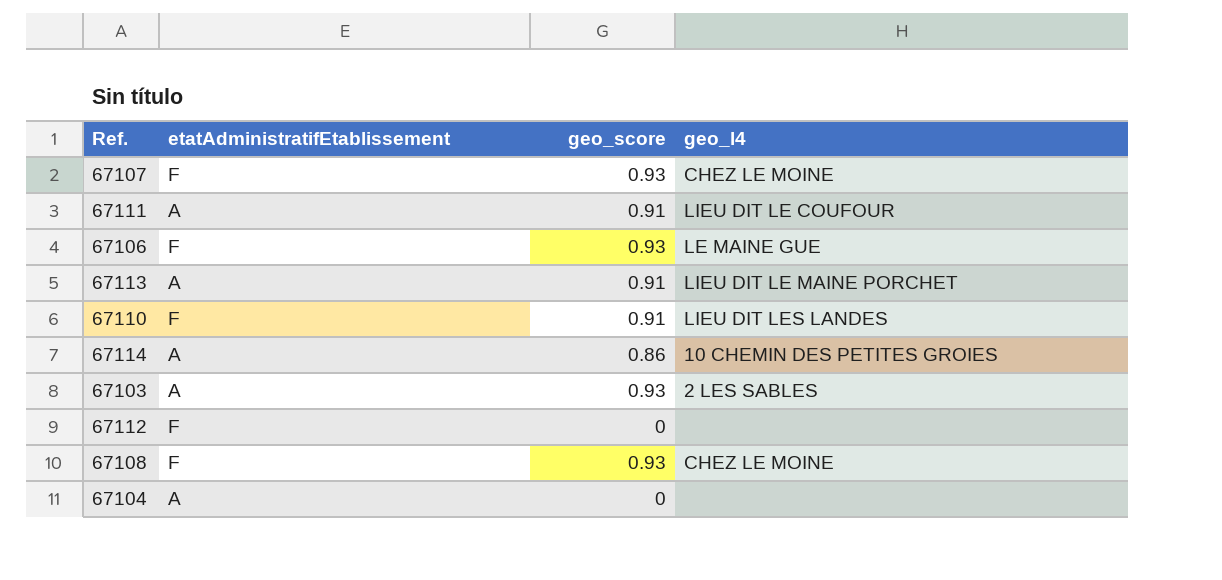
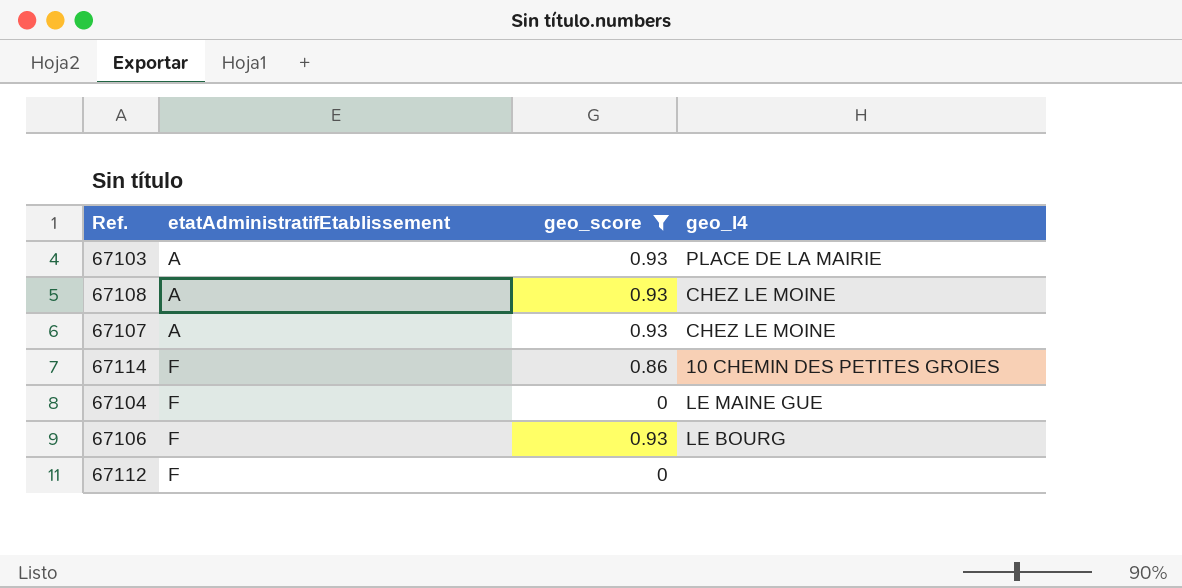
filter: none -> geo_score != 0.91
row order: none -> etatAdministratifEtablissement ascending
67103 | geo_l4: 2 LES SABLES -> PLACE DE LA MAIRIE
67108 | etatAdministratifEtablissement: F -> A
67107 | etatAdministratifEtablissement: F -> A
67114 | etatAdministratifEtablissement: A -> F
67104 | etatAdministratifEtablissement: A -> F
67104 | geo_l4: none -> LE MAINE GUE
67106 | geo_l4: LE MAINE GUE -> LE BOURG

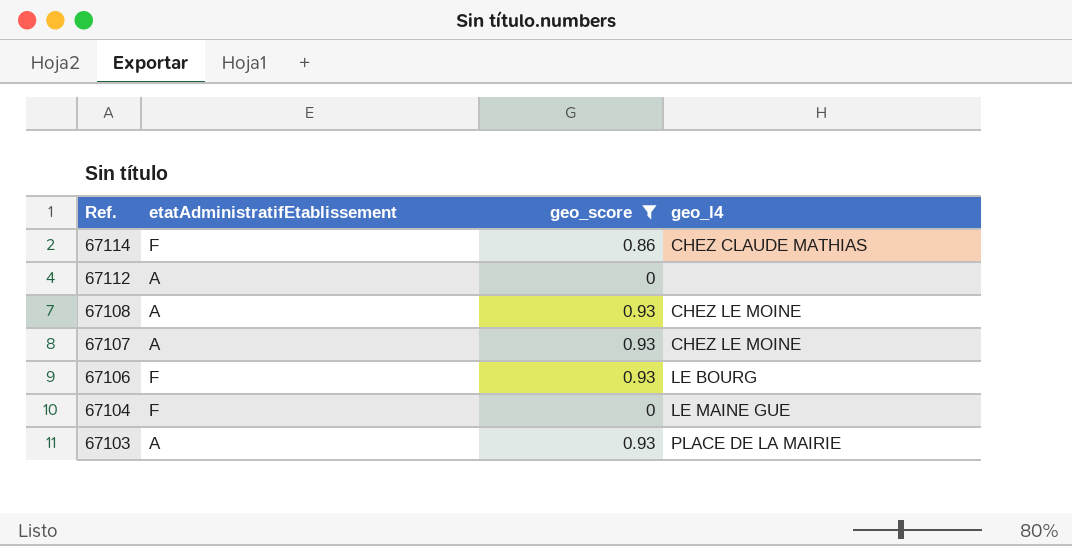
row order: etatAdministratifEtablissement ascending -> Ref. descending
67114 | geo_l4: 10 CHEMIN DES PETITES GROIES -> CHEZ CLAUDE MATHIAS
67112 | etatAdministratifEtablissement: F -> A

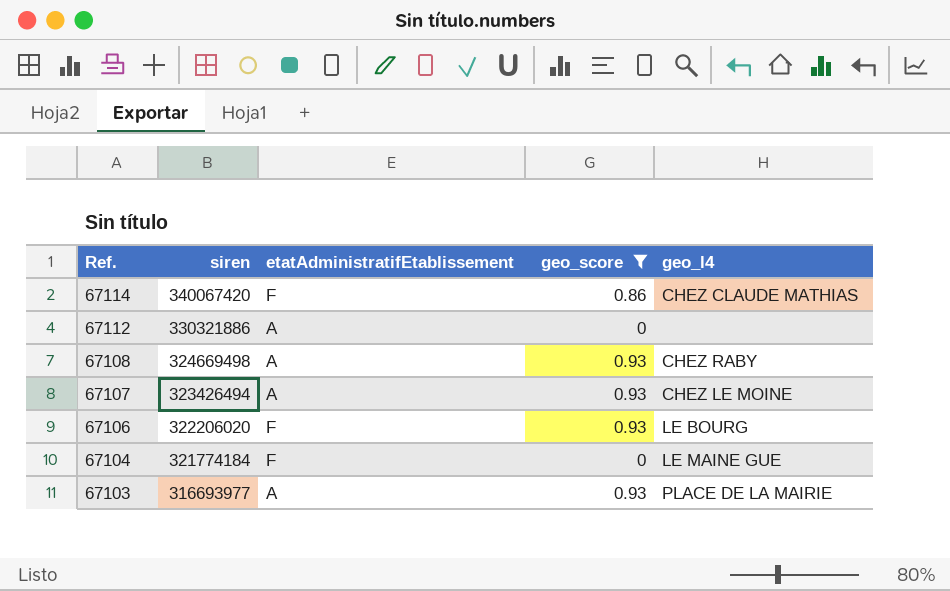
column siren | position: none -> 2
67108 | geo_l4: CHEZ LE MOINE -> CHEZ RABY

